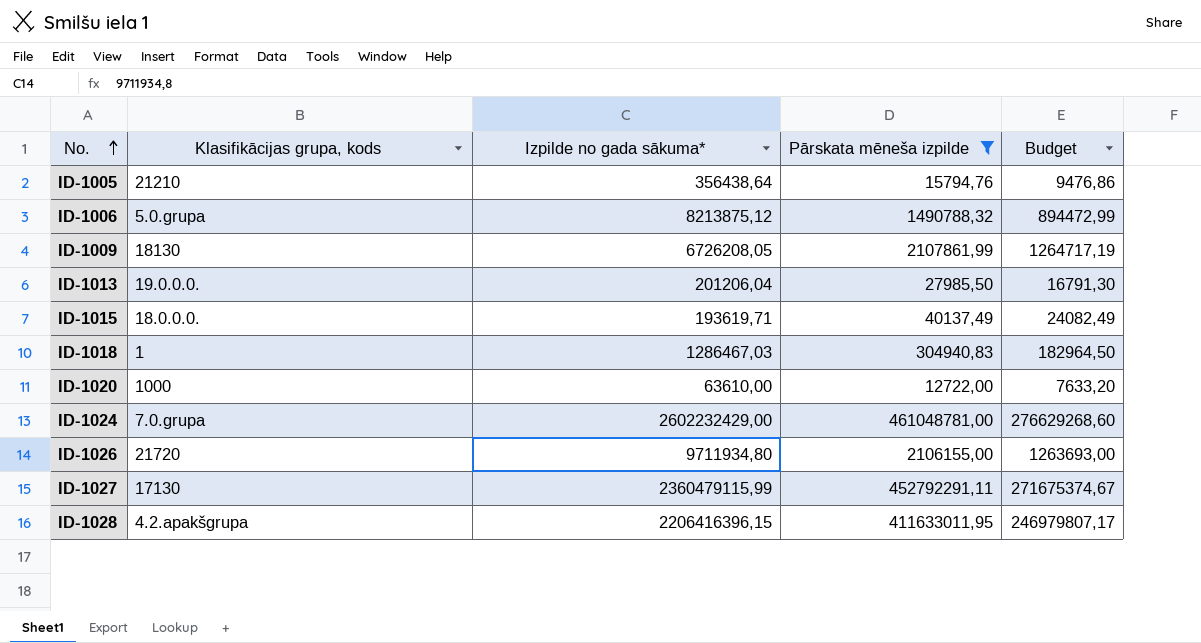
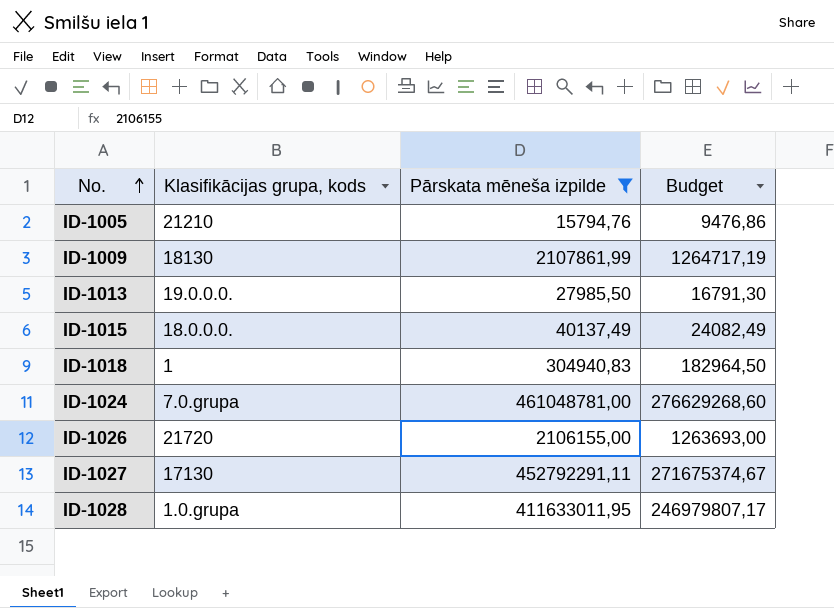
column Izpilde no gada sākuma* | position: 3 -> none
row ID-1006: 5.0.grupa | 8213875,12 | 1490788,32 | 894472,99 -> none
row ID-1020: 1000 | 63610,00 | 12722,00 | 7633,20 -> none
ID-1028 | Klasifikācijas grupa, kods: 4.2.apakšgrupa -> 1.0.grupa

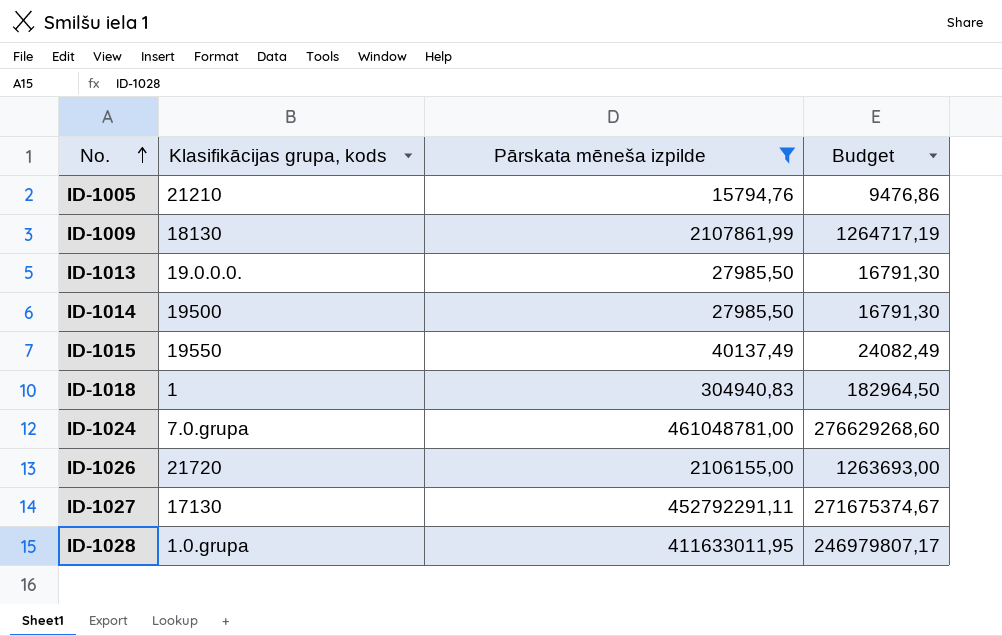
row ID-1014: none -> 19500 | 27985,50 | 16791,30
ID-1015 | Klasifikācijas grupa, kods: 18.0.0.0. -> 19550

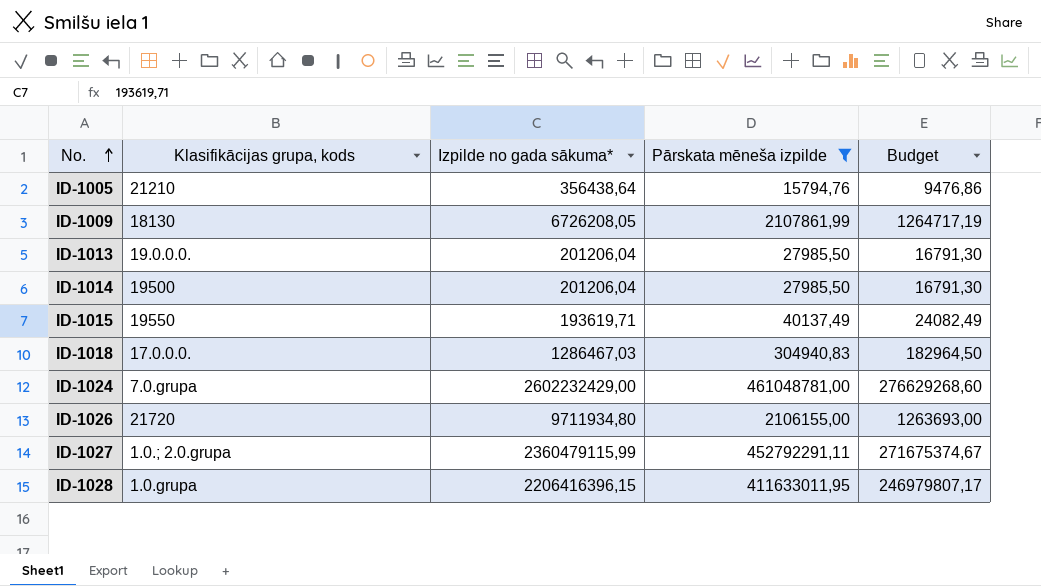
column Izpilde no gada sākuma* | position: none -> 3
ID-1018 | Klasifikācijas grupa, kods: 1 -> 17.0.0.0.
ID-1027 | Klasifikācijas grupa, kods: 17130 -> 1.0.; 2.0.grupa

